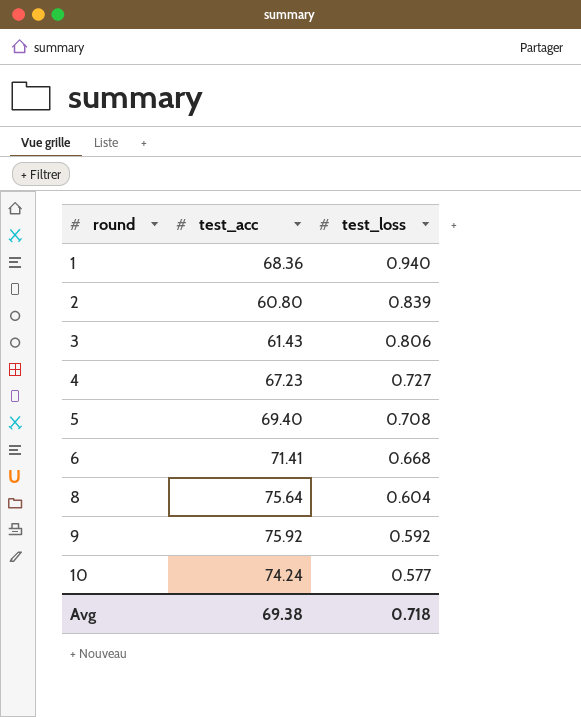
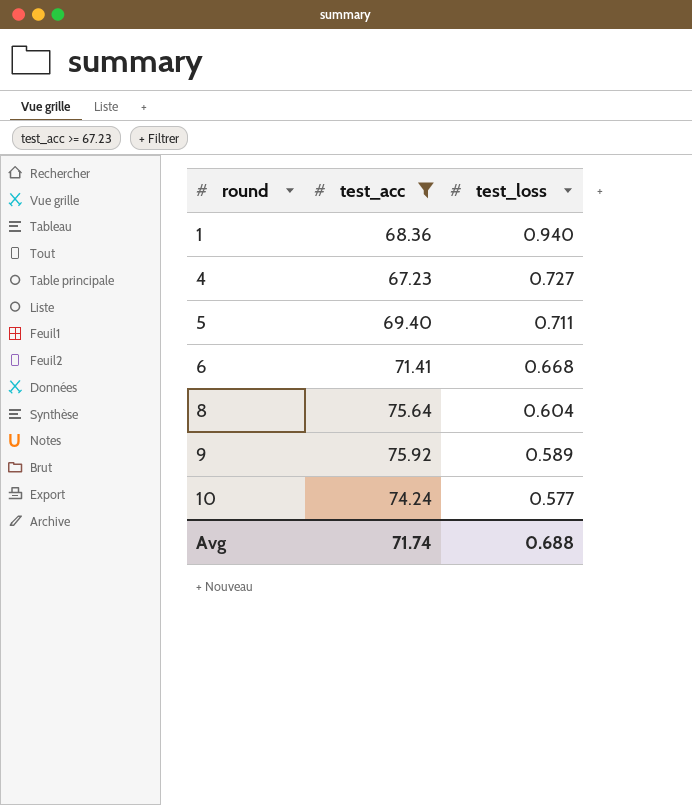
filter: none -> test_acc >= 67.23
5 | test_loss: 0.708 -> 0.711
9 | test_loss: 0.592 -> 0.589
Avg | test_acc: 69.38 -> 71.74
Avg | test_loss: 0.718 -> 0.688

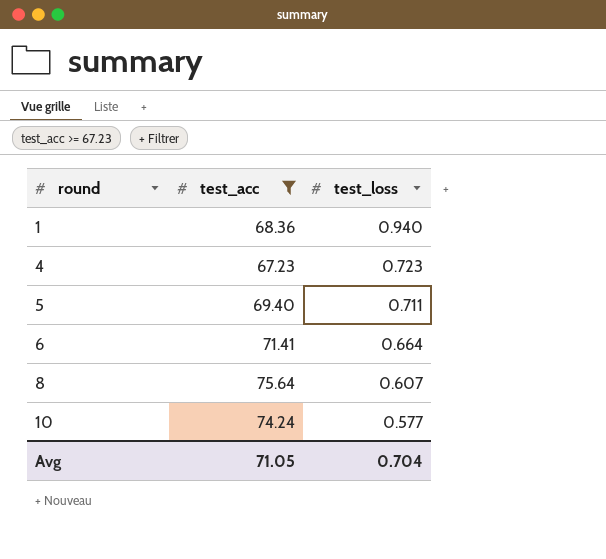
row 9: 75.92 | 0.589 -> none
4 | test_loss: 0.727 -> 0.723
6 | test_loss: 0.668 -> 0.664
8 | test_loss: 0.604 -> 0.607
Avg | test_acc: 71.74 -> 71.05
Avg | test_loss: 0.688 -> 0.704

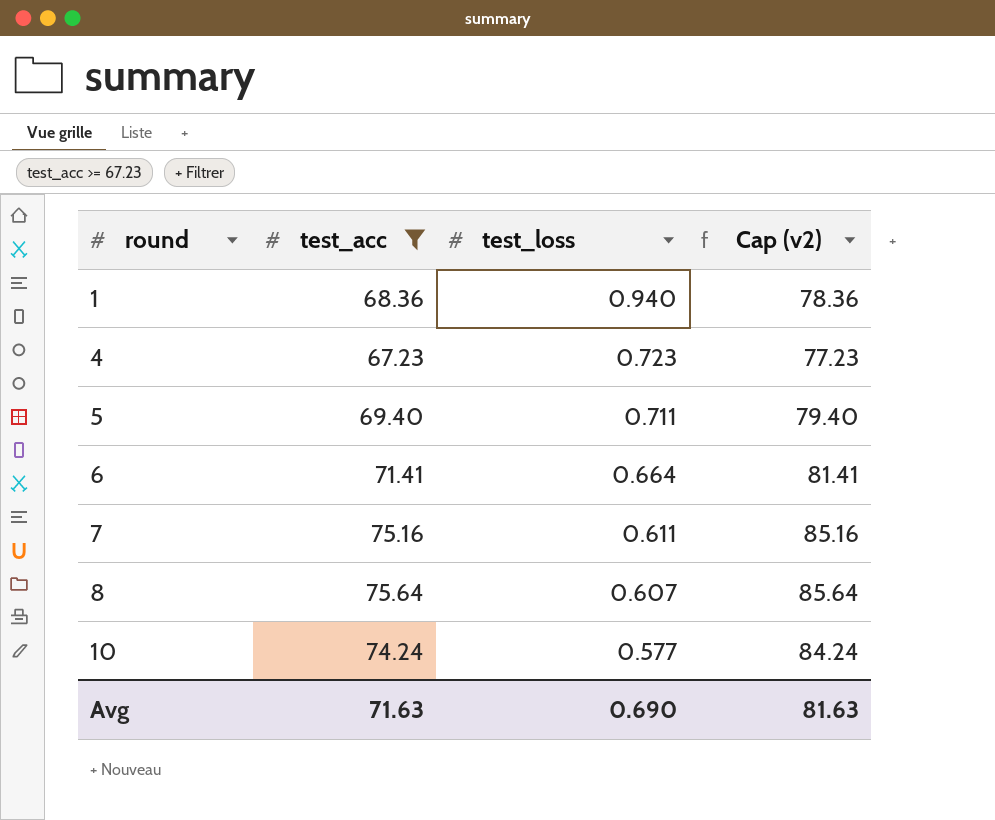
column Cap (v2) | formula: none -> [test_acc] + 10
row 7: none -> 75.16 | 0.611 | 85.16
Avg | test_acc: 71.05 -> 71.63
Avg | test_loss: 0.704 -> 0.690

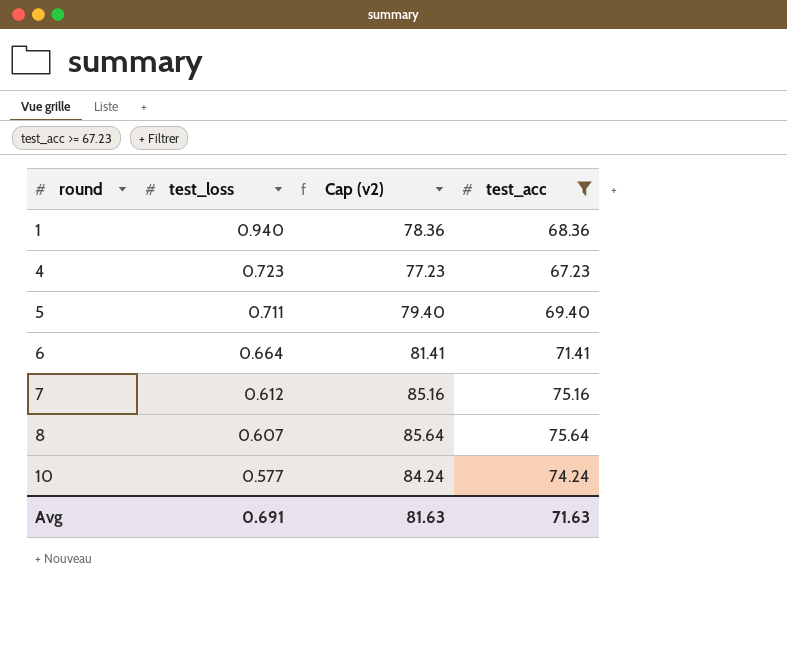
column test_acc | position: 2 -> 4
7 | test_loss: 0.611 -> 0.612
Avg | test_loss: 0.690 -> 0.691

